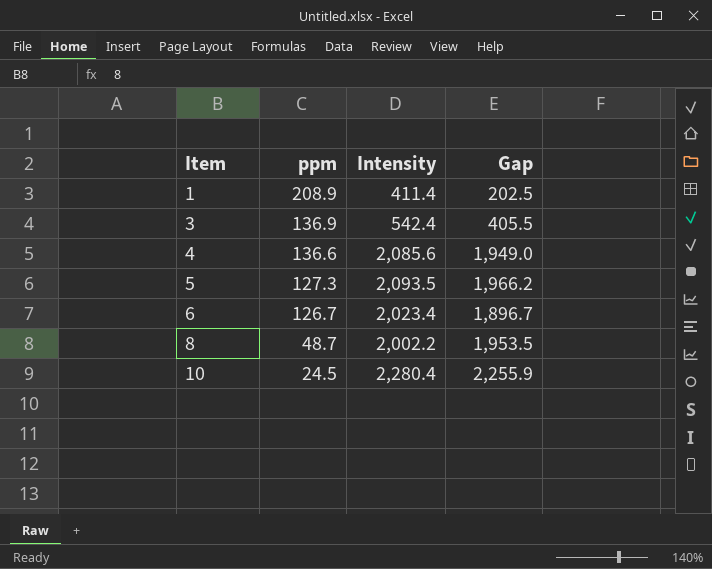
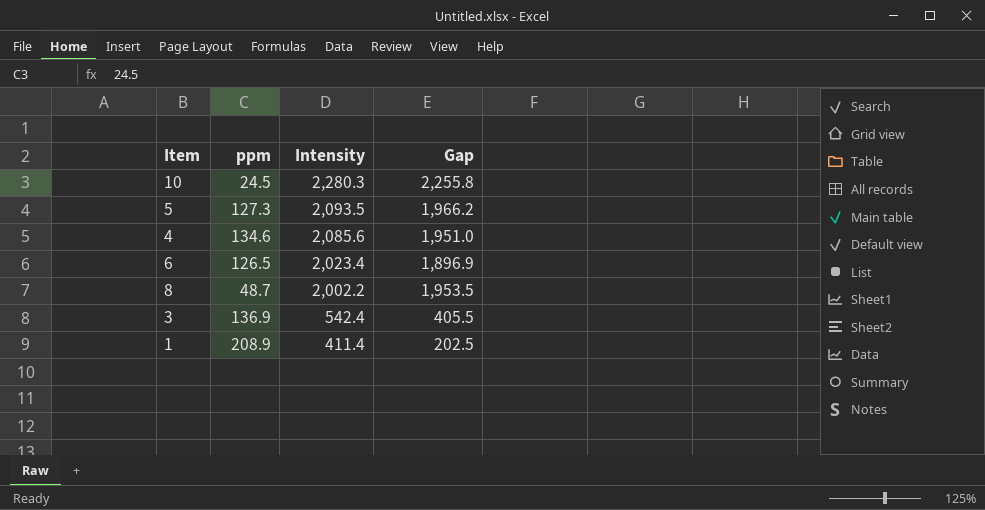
row order: Item ascending -> Intensity descending
10 | Intensity: 2,280.4 -> 2,280.3
10 | Gap: 2,255.9 -> 2,255.8
4 | ppm: 136.6 -> 134.6
4 | Gap: 1,949.0 -> 1,951.0
6 | ppm: 126.7 -> 126.5
6 | Gap: 1,896.7 -> 1,896.9

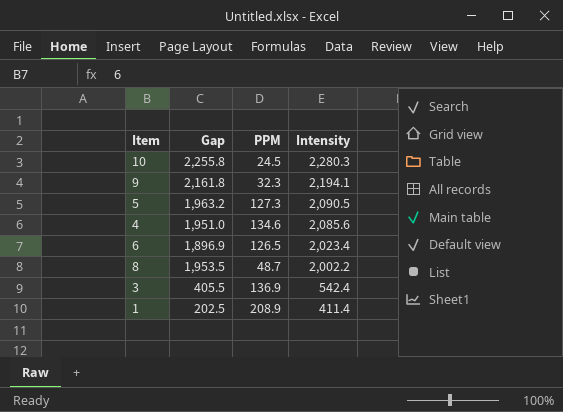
column Gap | position: 4 -> 2
column name: ppm -> PPM
row 9: none -> 2,161.8 | 32.3 | 2,194.1
5 | Gap: 1,966.2 -> 1,963.2
5 | Intensity: 2,093.5 -> 2,090.5

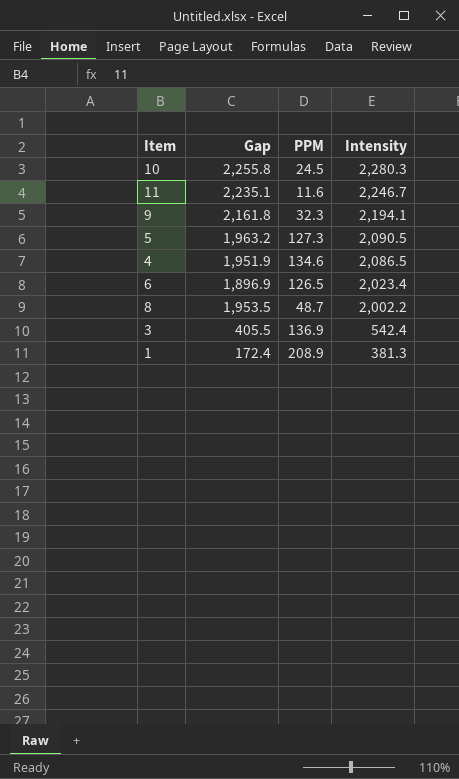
row 11: none -> 2,235.1 | 11.6 | 2,246.7
4 | Gap: 1,951.0 -> 1,951.9
4 | Intensity: 2,085.6 -> 2,086.5
1 | Gap: 202.5 -> 172.4
1 | Intensity: 411.4 -> 381.3

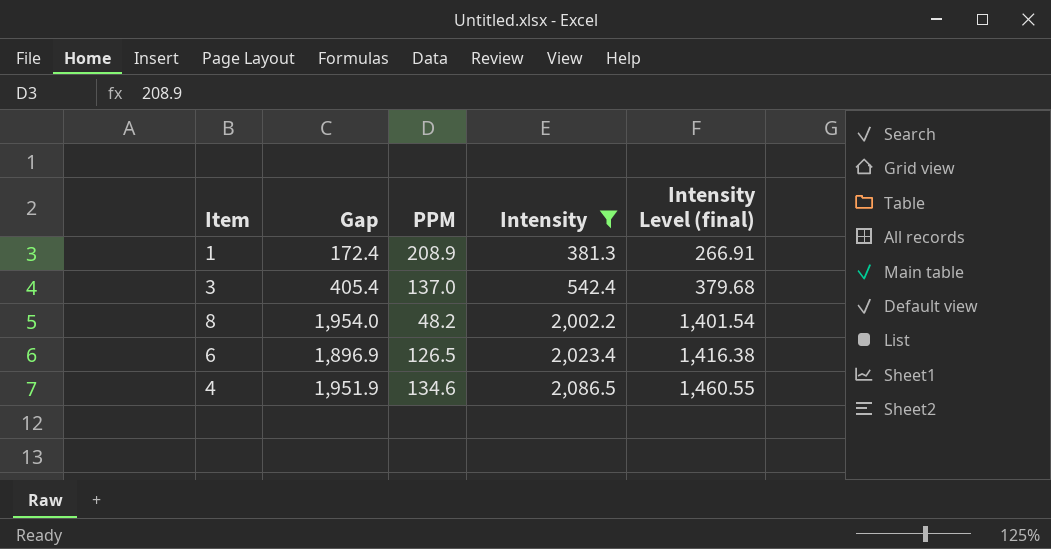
filter: none -> Intensity <= 2,086.5
row order: Intensity descending -> Intensity ascending
column Intensity Level (final) | formula: none -> [Intensity] * 0.7
3 | Gap: 405.5 -> 405.4
3 | PPM: 136.9 -> 137.0
8 | Gap: 1,953.5 -> 1,954.0
8 | PPM: 48.7 -> 48.2

